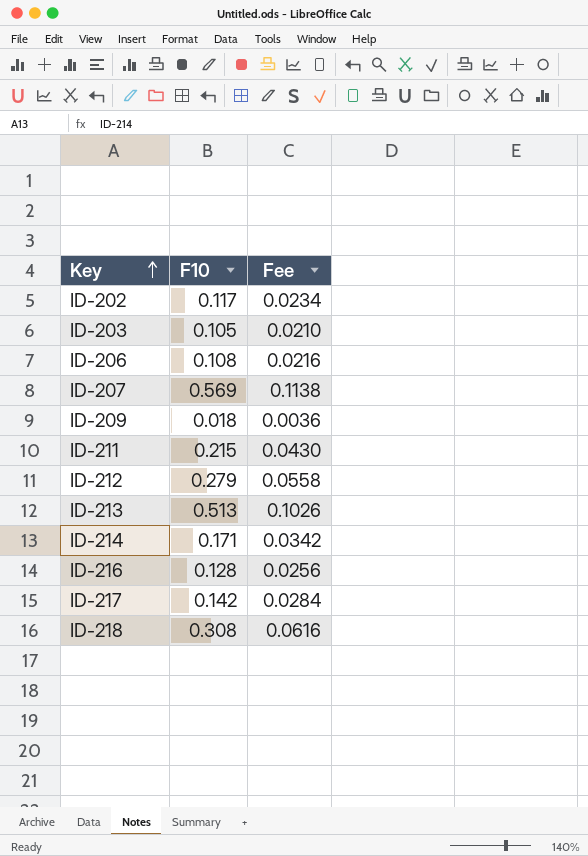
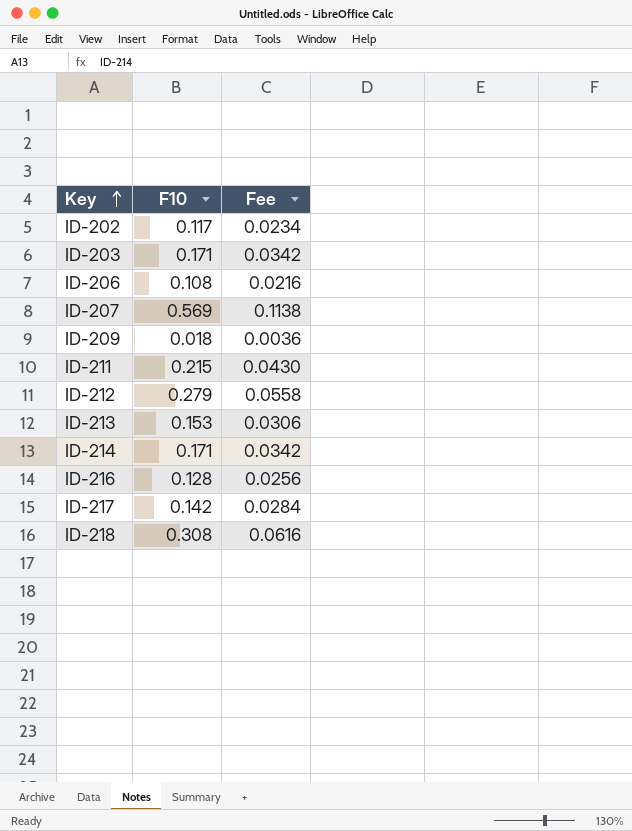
ID-203 | F10: 0.105 -> 0.171
ID-203 | Fee: 0.0210 -> 0.0342
ID-213 | F10: 0.513 -> 0.153
ID-213 | Fee: 0.1026 -> 0.0306

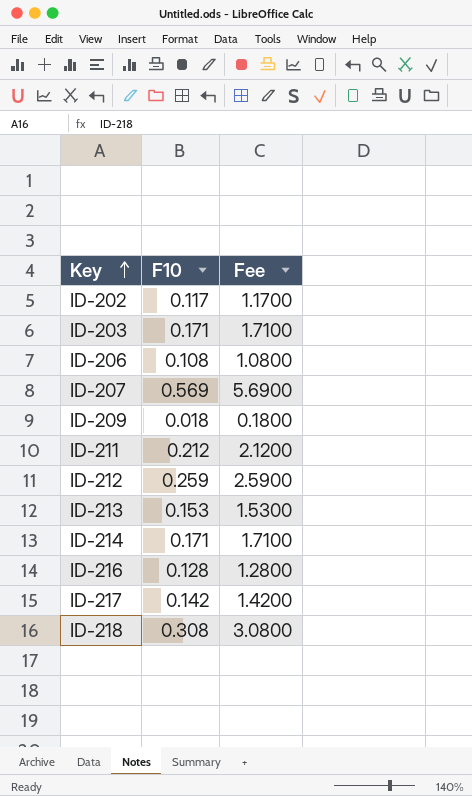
column Fee | formula: [F10] * 0.2 -> [F10] * 10
ID-211 | F10: 0.215 -> 0.212
ID-212 | F10: 0.279 -> 0.259

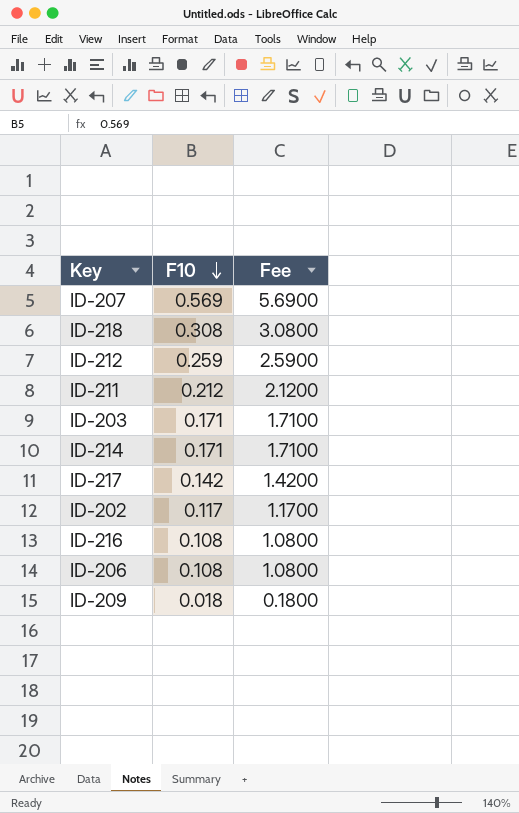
row order: Key ascending -> F10 descending
row ID-213: 0.153 | 1.5300 -> none
ID-216 | F10: 0.128 -> 0.108
ID-216 | Fee: 1.2800 -> 1.0800

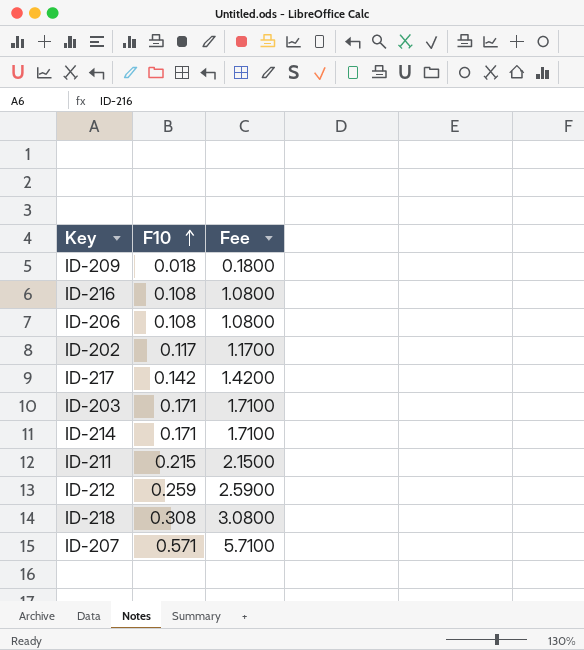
row order: F10 descending -> F10 ascending
ID-211 | F10: 0.212 -> 0.215
ID-211 | Fee: 2.1200 -> 2.1500
ID-207 | F10: 0.569 -> 0.571
ID-207 | Fee: 5.6900 -> 5.7100

